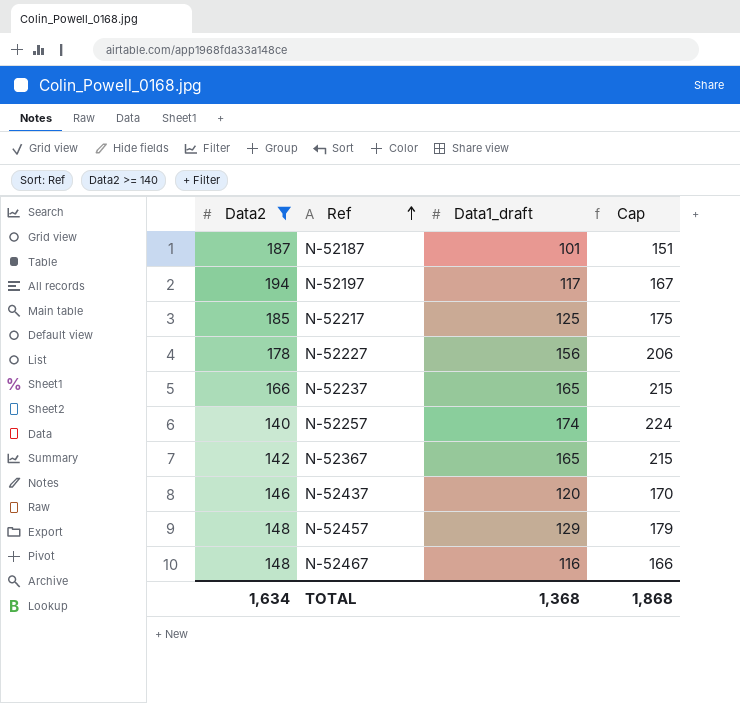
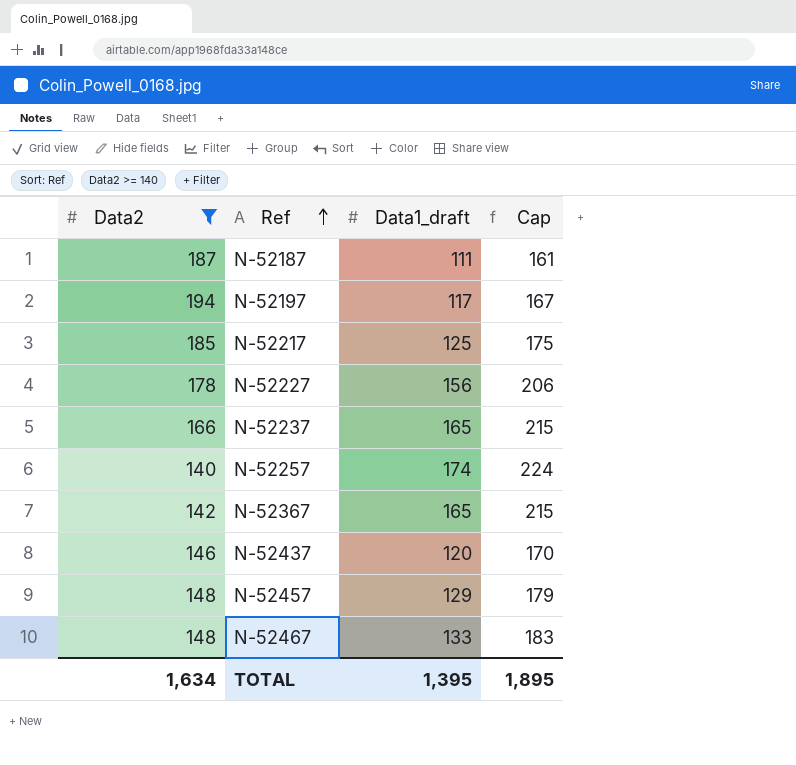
N-52187 | Data1_draft: 101 -> 111
N-52187 | Cap: 151 -> 161
N-52467 | Data1_draft: 116 -> 133
N-52467 | Cap: 166 -> 183
TOTAL | Data1_draft: 1,368 -> 1,395
TOTAL | Cap: 1,868 -> 1,895

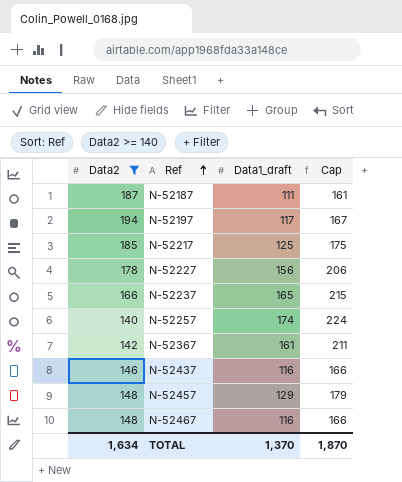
N-52367 | Data1_draft: 165 -> 161
N-52367 | Cap: 215 -> 211
N-52437 | Data1_draft: 120 -> 116
N-52437 | Cap: 170 -> 166
N-52467 | Data1_draft: 133 -> 116
N-52467 | Cap: 183 -> 166
TOTAL | Data1_draft: 1,395 -> 1,370
TOTAL | Cap: 1,895 -> 1,870

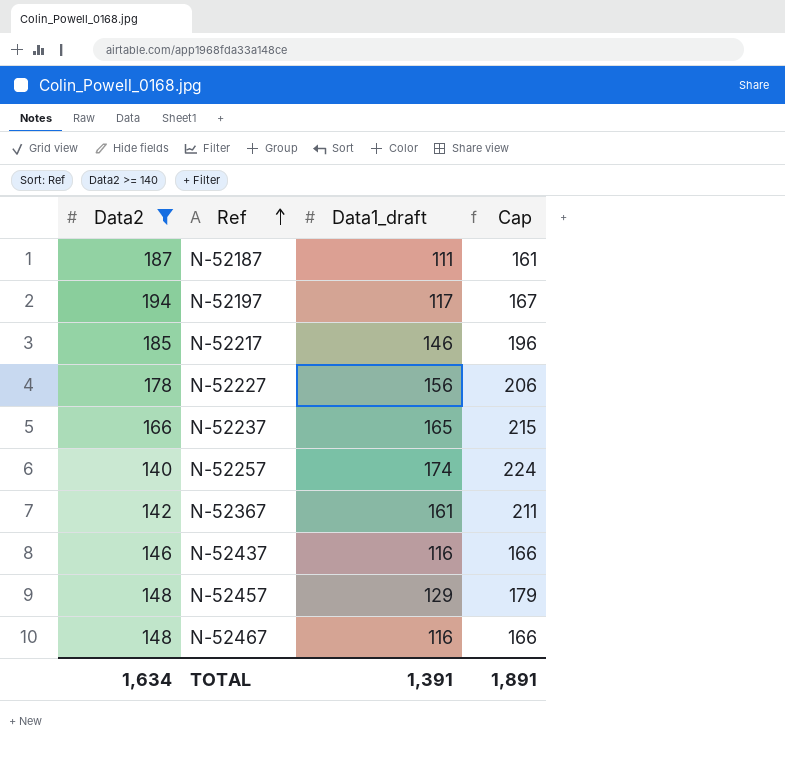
N-52217 | Data1_draft: 125 -> 146
N-52217 | Cap: 175 -> 196
TOTAL | Data1_draft: 1,370 -> 1,391
TOTAL | Cap: 1,870 -> 1,891

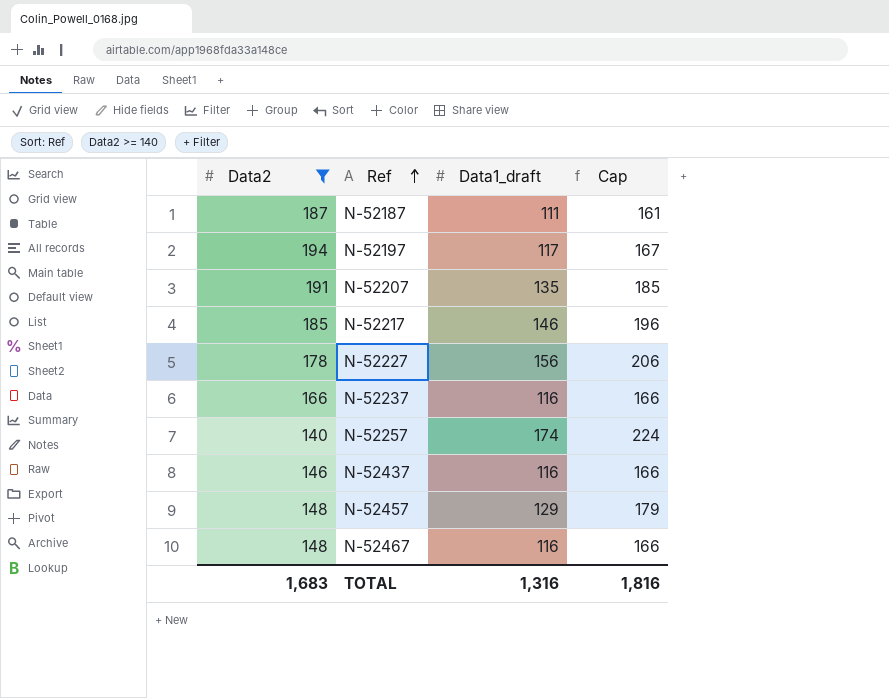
row N-52367: 142 | 161 | 211 -> none
row N-52207: none -> 191 | 135 | 185
N-52237 | Data1_draft: 165 -> 116
N-52237 | Cap: 215 -> 166
TOTAL | Data2: 1,634 -> 1,683
TOTAL | Data1_draft: 1,391 -> 1,316
TOTAL | Cap: 1,891 -> 1,816

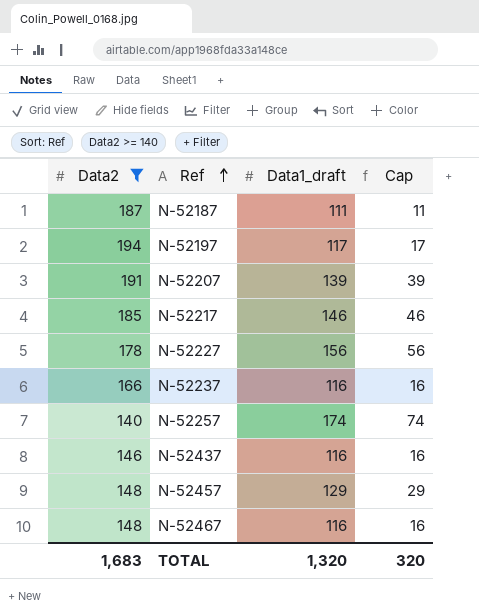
column Cap | formula: [Data1_draft] + 50 -> [Data1_draft] - 100
N-52207 | Data1_draft: 135 -> 139
TOTAL | Data1_draft: 1,316 -> 1,320
TOTAL | Cap: 1,816 -> 320

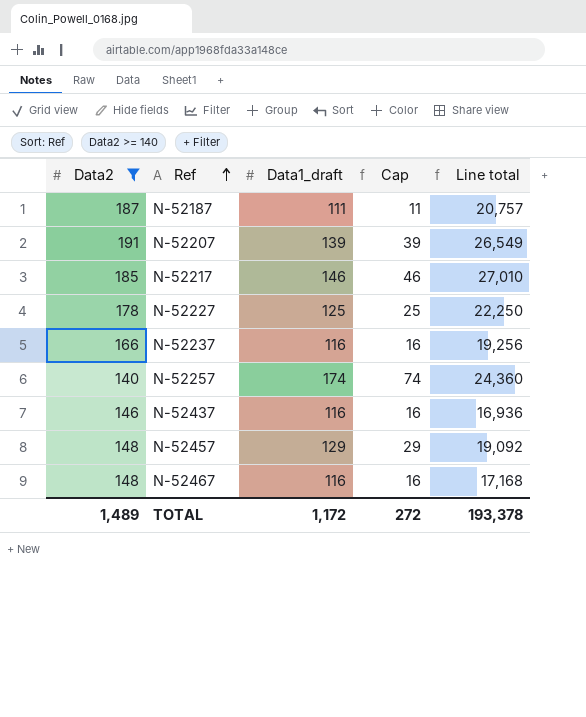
column Line total | formula: none -> [Data2] * [Data1_draft]
row N-52197: 194 | 117 | 17 -> none
N-52227 | Data1_draft: 156 -> 125
N-52227 | Cap: 56 -> 25
TOTAL | Data2: 1,683 -> 1,489
TOTAL | Data1_draft: 1,320 -> 1,172
TOTAL | Cap: 320 -> 272

